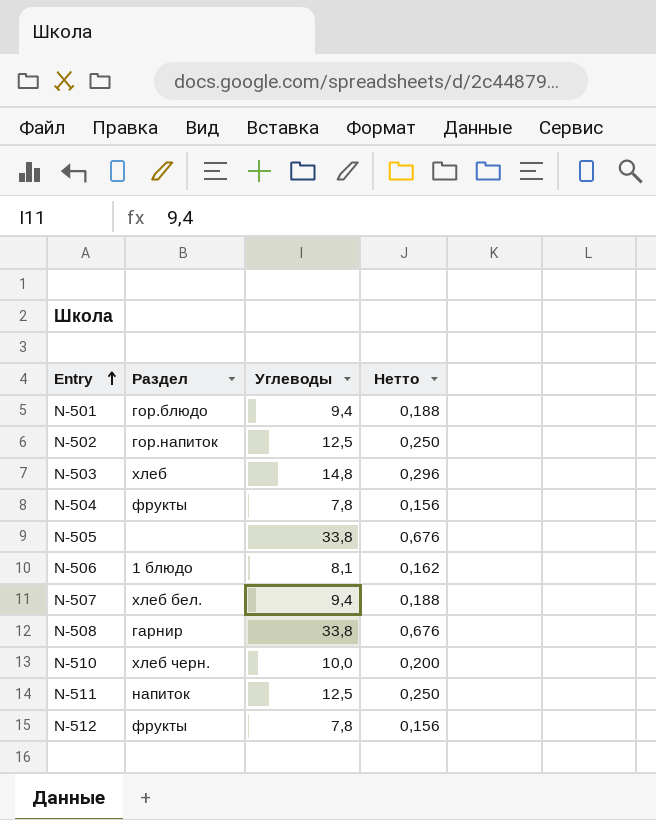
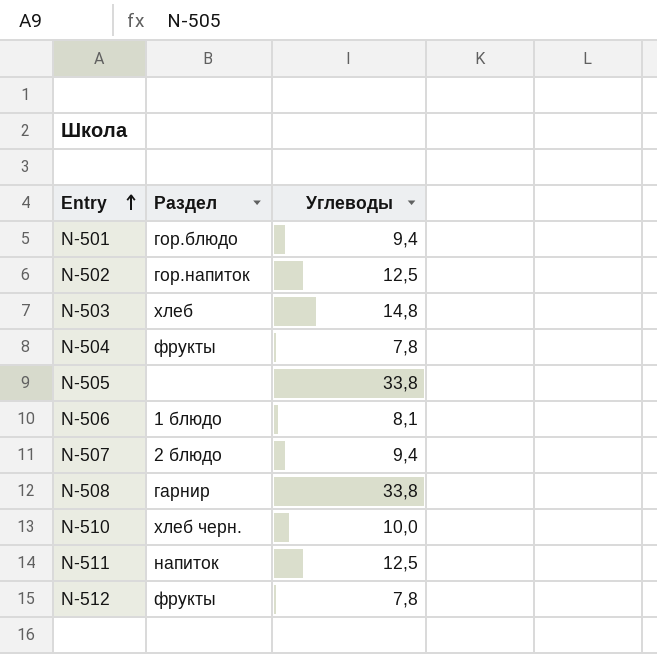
column Нетто | formula: [Углеводы] * 0,02 -> none
N-507 | Раздел: хлеб бел. -> 2 блюдо

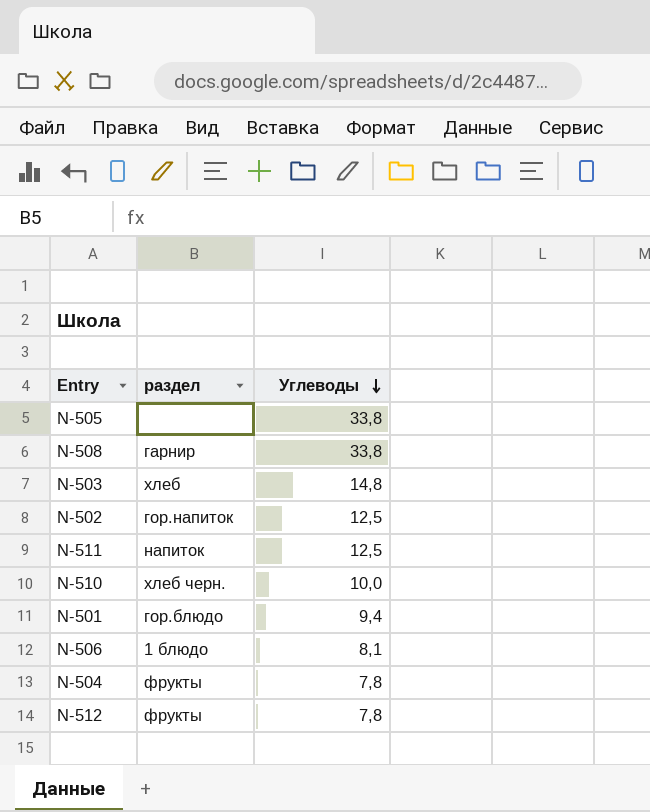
row order: Entry ascending -> Углеводы descending
column name: Раздел -> раздел
row N-507: 2 блюдо | 9,4 -> none

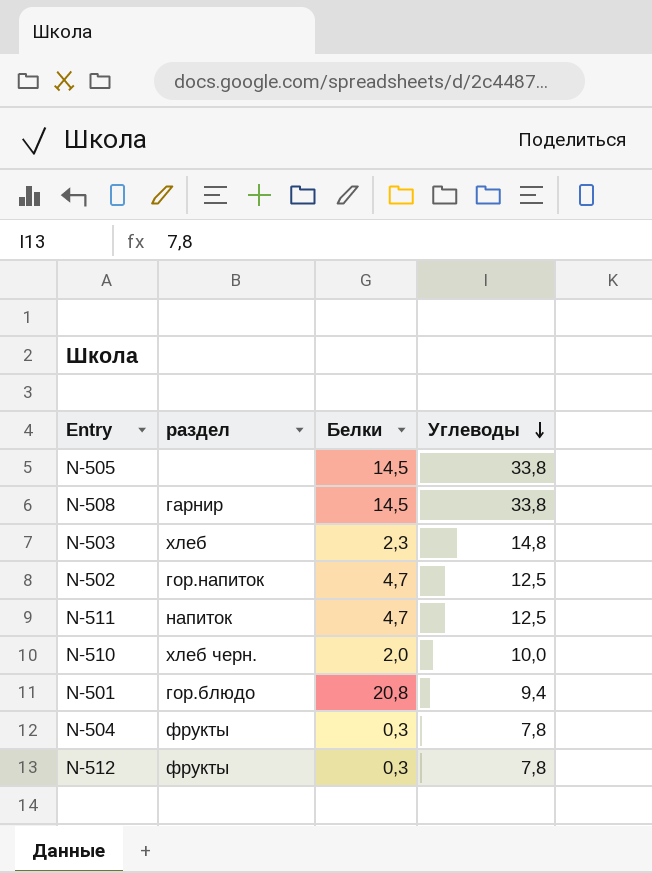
column Белки | position: none -> 3
row N-506: 1 блюдо | 8,1 -> none

